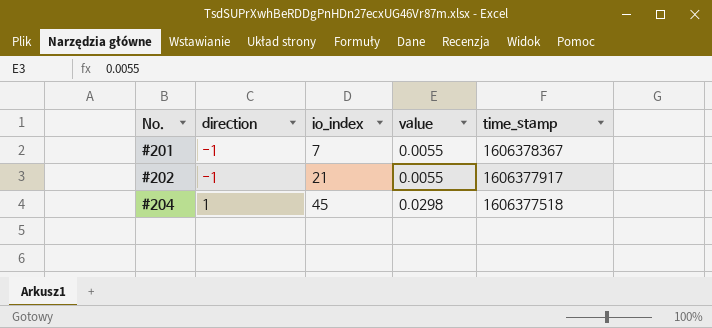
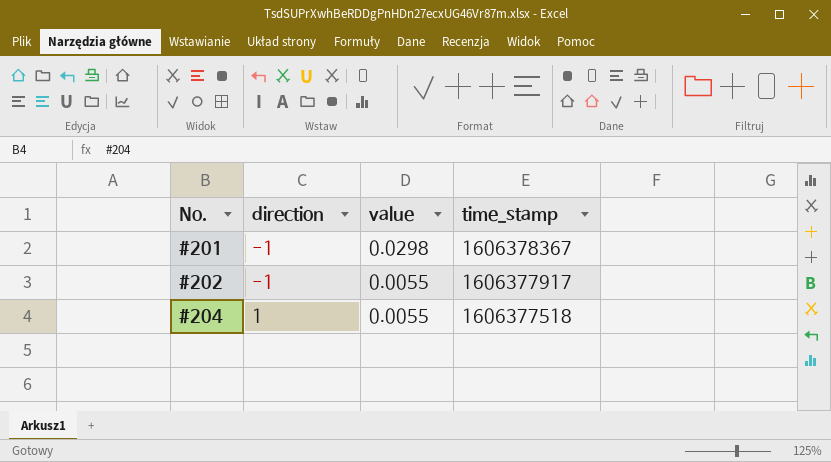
column io_index | position: 3 -> none
#201 | value: 0.0055 -> 0.0298
#204 | value: 0.0298 -> 0.0055

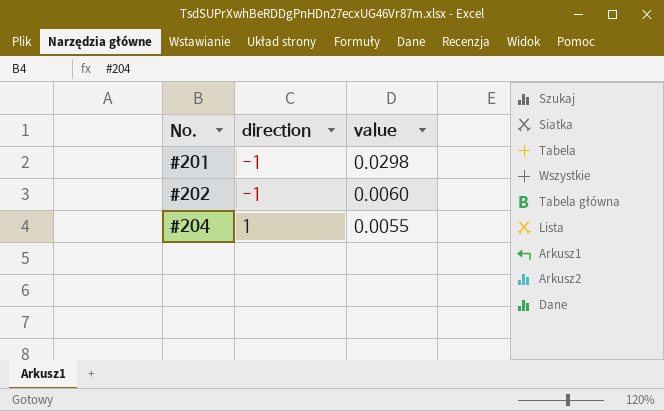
column time_stamp | position: 4 -> none
#202 | value: 0.0055 -> 0.0060

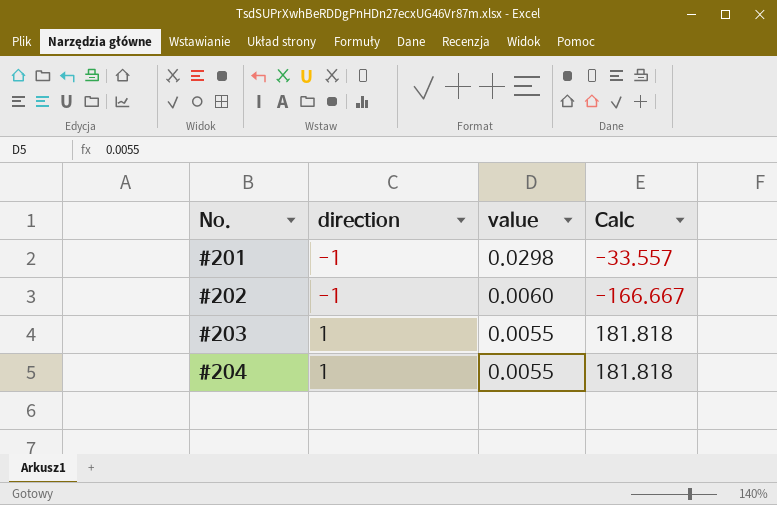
column Calc | formula: none -> [direction] / [value]
row #203: none -> 1 | 0.0055 | 181.818

